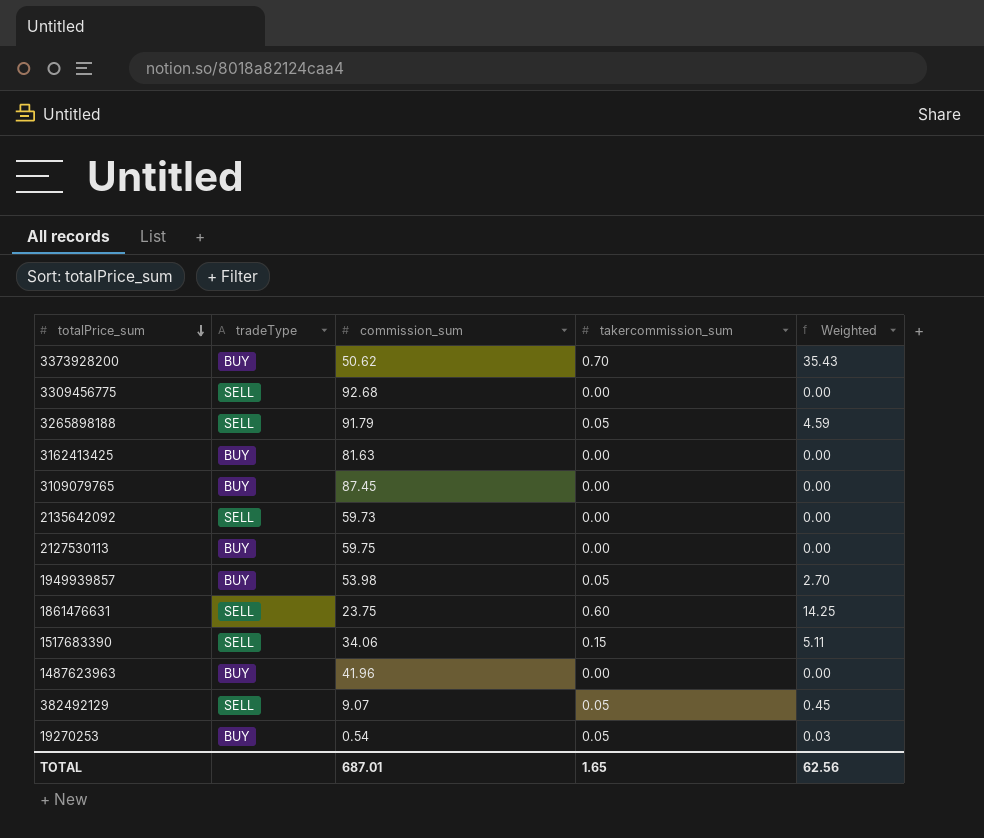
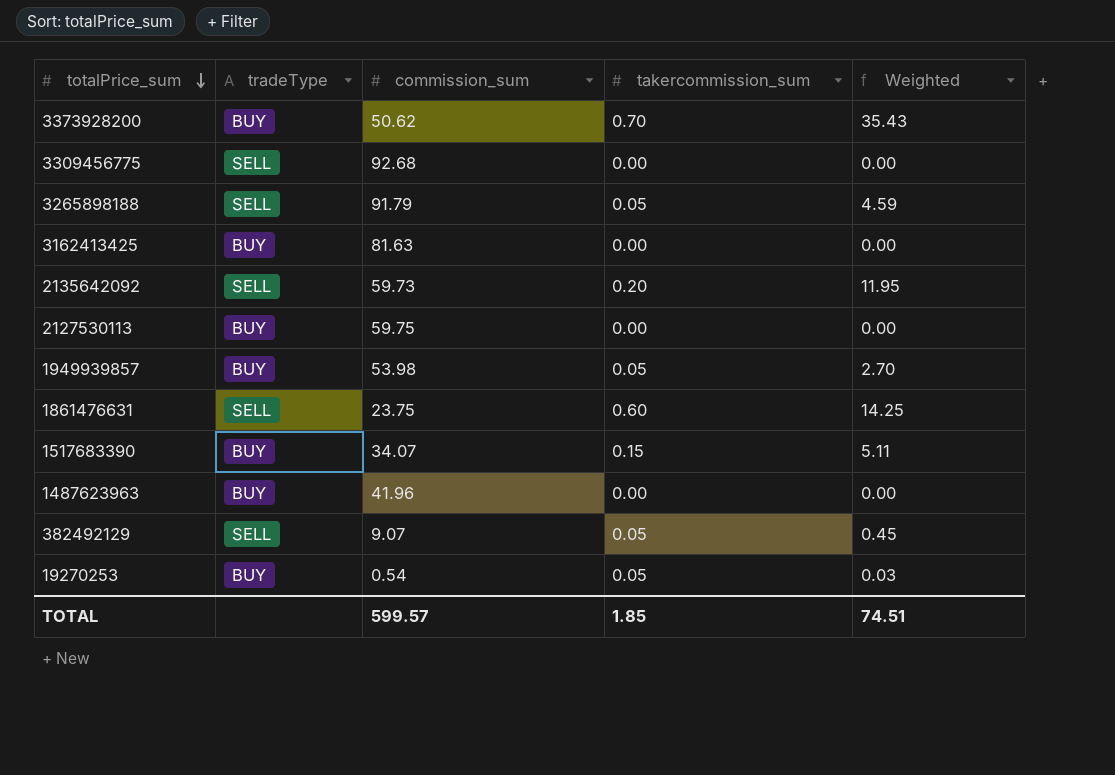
row 3109079765: BUY | 87.45 | 0.00 | 0.00 -> none
2135642092 | takercommission_sum: 0.00 -> 0.20
2135642092 | Weighted: 0.00 -> 11.95
1517683390 | tradeType: SELL -> BUY
1517683390 | commission_sum: 34.06 -> 34.07
TOTAL | commission_sum: 687.01 -> 599.57
TOTAL | takercommission_sum: 1.65 -> 1.85
TOTAL | Weighted: 62.56 -> 74.51

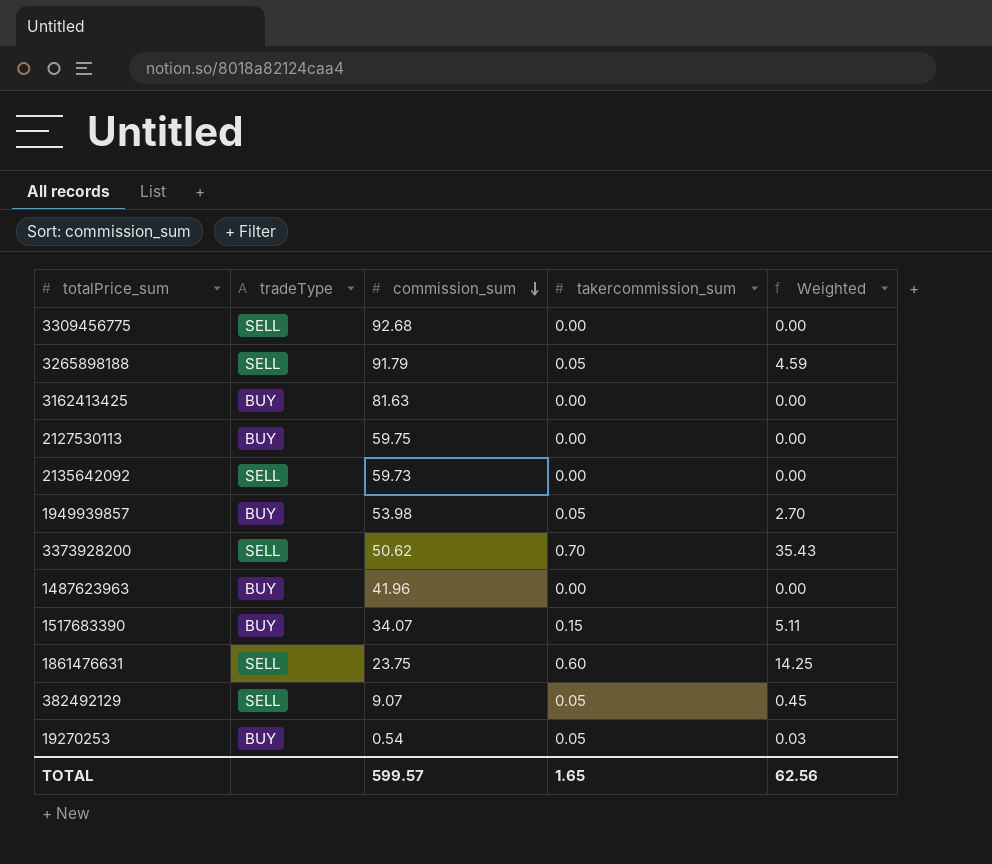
row order: totalPrice_sum descending -> commission_sum descending
2135642092 | takercommission_sum: 0.20 -> 0.00
2135642092 | Weighted: 11.95 -> 0.00
3373928200 | tradeType: BUY -> SELL
TOTAL | takercommission_sum: 1.85 -> 1.65
TOTAL | Weighted: 74.51 -> 62.56

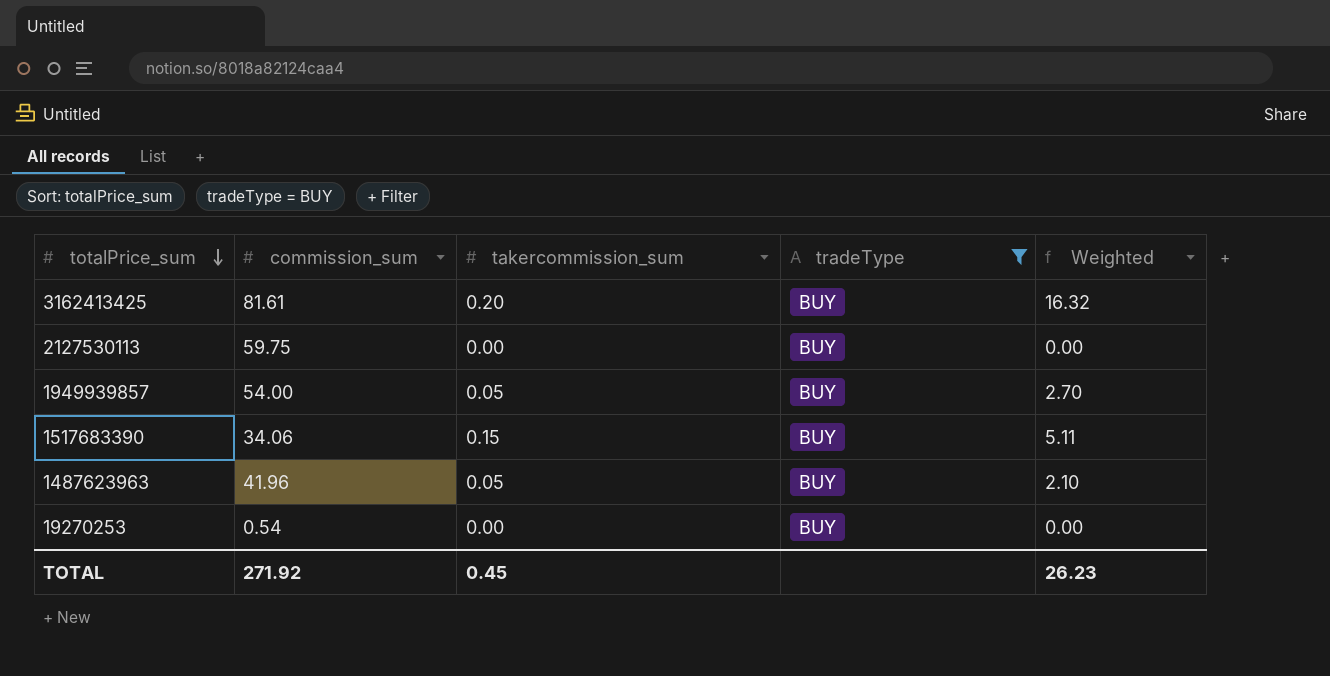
filter: none -> tradeType = BUY
row order: commission_sum descending -> totalPrice_sum descending
column tradeType | position: 2 -> 4
3162413425 | commission_sum: 81.63 -> 81.61
3162413425 | takercommission_sum: 0.00 -> 0.20
3162413425 | Weighted: 0.00 -> 16.32
1949939857 | commission_sum: 53.98 -> 54.00
1517683390 | commission_sum: 34.07 -> 34.06
1487623963 | takercommission_sum: 0.00 -> 0.05
1487623963 | Weighted: 0.00 -> 2.10
19270253 | takercommission_sum: 0.05 -> 0.00
19270253 | Weighted: 0.03 -> 0.00
TOTAL | commission_sum: 599.57 -> 271.92
TOTAL | takercommission_sum: 1.65 -> 0.45
TOTAL | Weighted: 62.56 -> 26.23

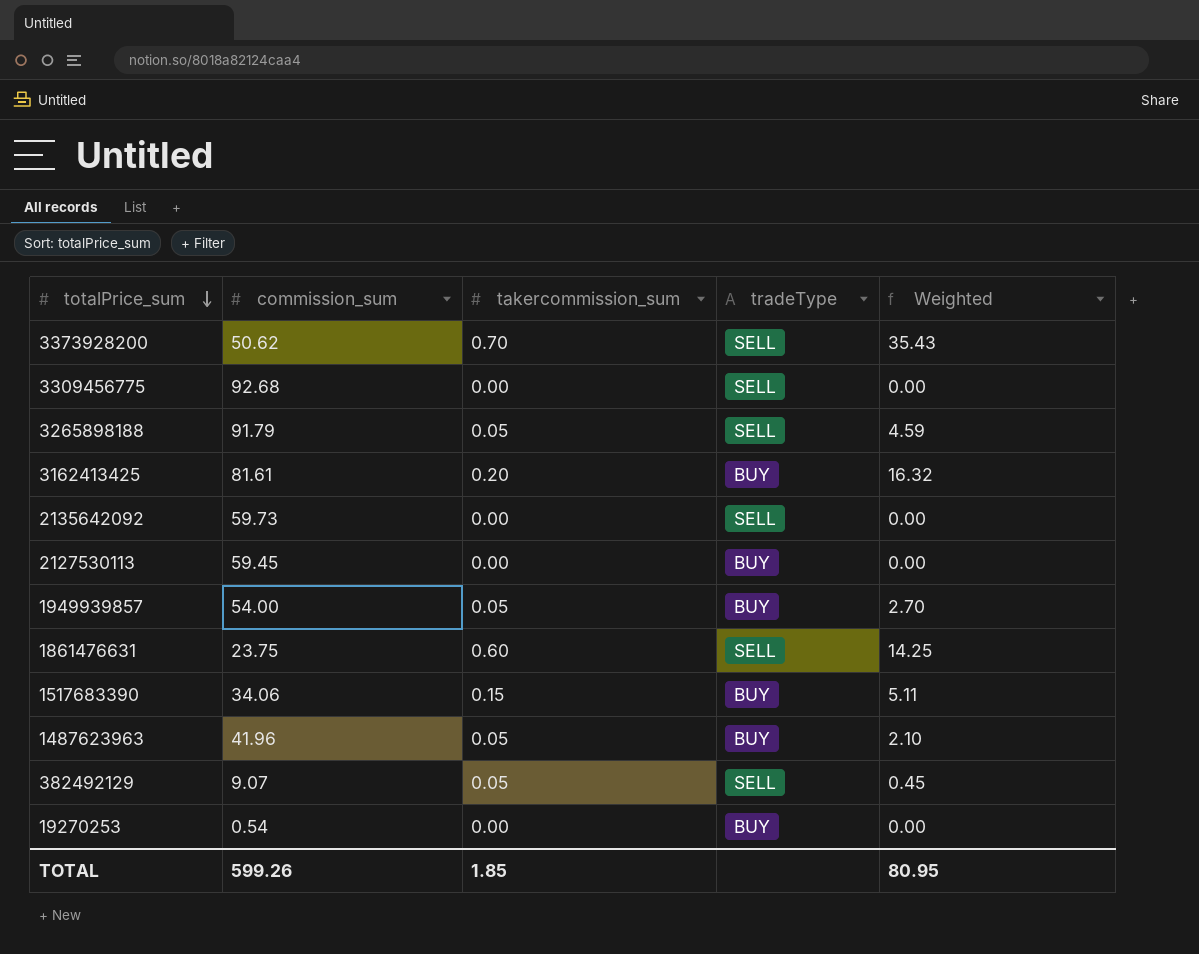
filter: tradeType = BUY -> none
2127530113 | commission_sum: 59.75 -> 59.45
TOTAL | commission_sum: 271.92 -> 599.26
TOTAL | takercommission_sum: 0.45 -> 1.85
TOTAL | Weighted: 26.23 -> 80.95

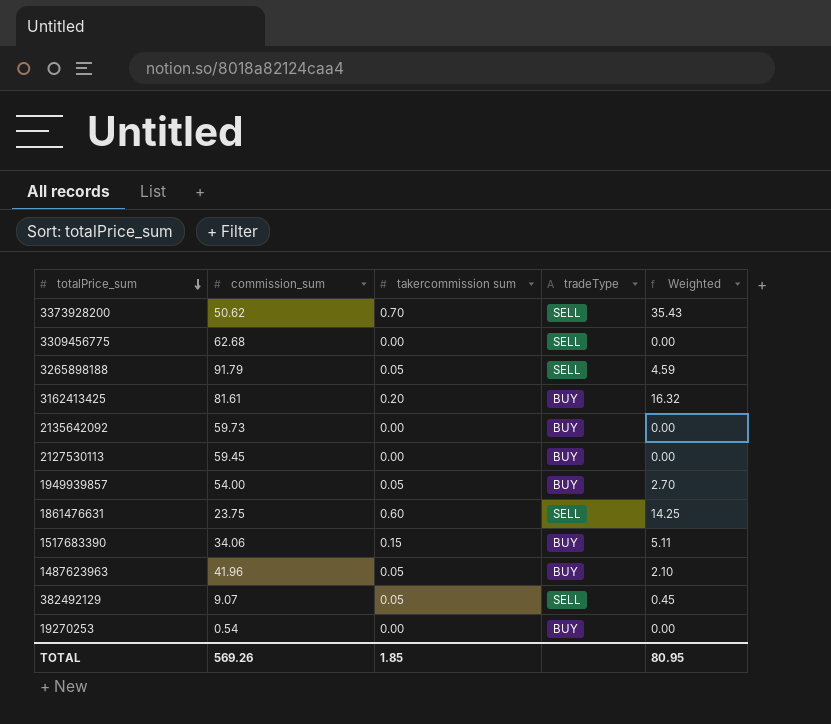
column name: takercommission_sum -> takercommission sum
3309456775 | commission_sum: 92.68 -> 62.68
2135642092 | tradeType: SELL -> BUY
TOTAL | commission_sum: 599.26 -> 569.26

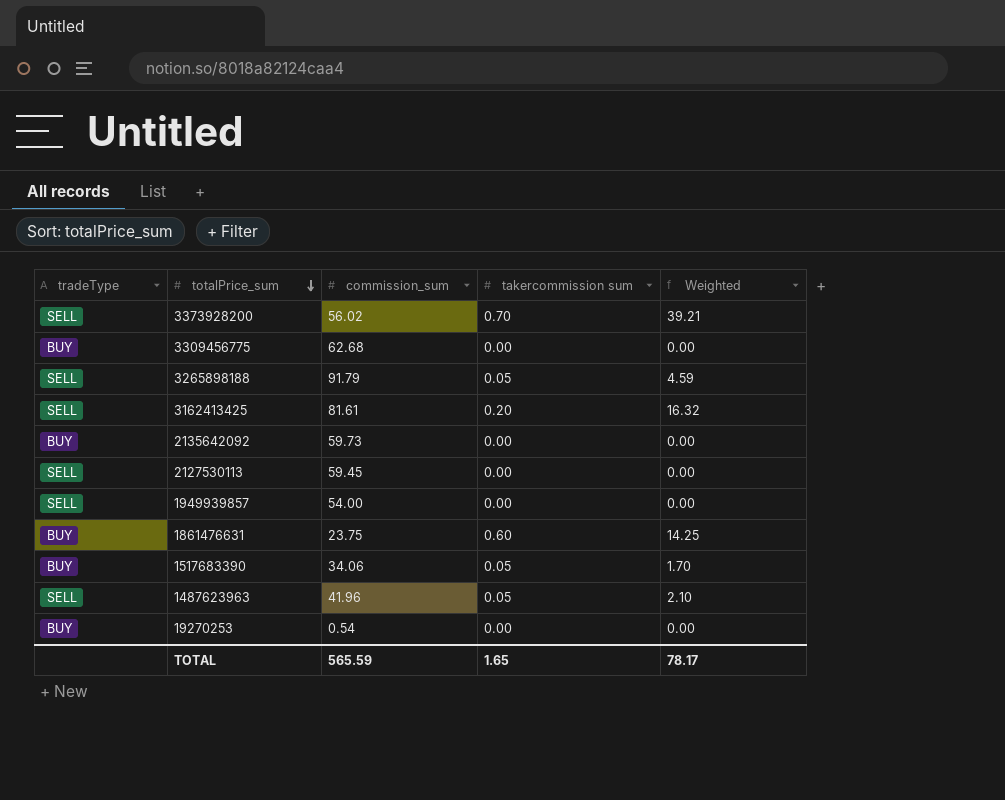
column tradeType | position: 4 -> 1
row 382492129: 9.07 | 0.05 | SELL | 0.45 -> none
3373928200 | commission_sum: 50.62 -> 56.02
3373928200 | Weighted: 35.43 -> 39.21
3309456775 | tradeType: SELL -> BUY
3162413425 | tradeType: BUY -> SELL
2127530113 | tradeType: BUY -> SELL
1949939857 | tradeType: BUY -> SELL
1949939857 | takercommission sum: 0.05 -> 0.00
1949939857 | Weighted: 2.70 -> 0.00
1861476631 | tradeType: SELL -> BUY
1517683390 | takercommission sum: 0.15 -> 0.05
1517683390 | Weighted: 5.11 -> 1.70
1487623963 | tradeType: BUY -> SELL
TOTAL | commission_sum: 569.26 -> 565.59
TOTAL | takercommission sum: 1.85 -> 1.65
TOTAL | Weighted: 80.95 -> 78.17

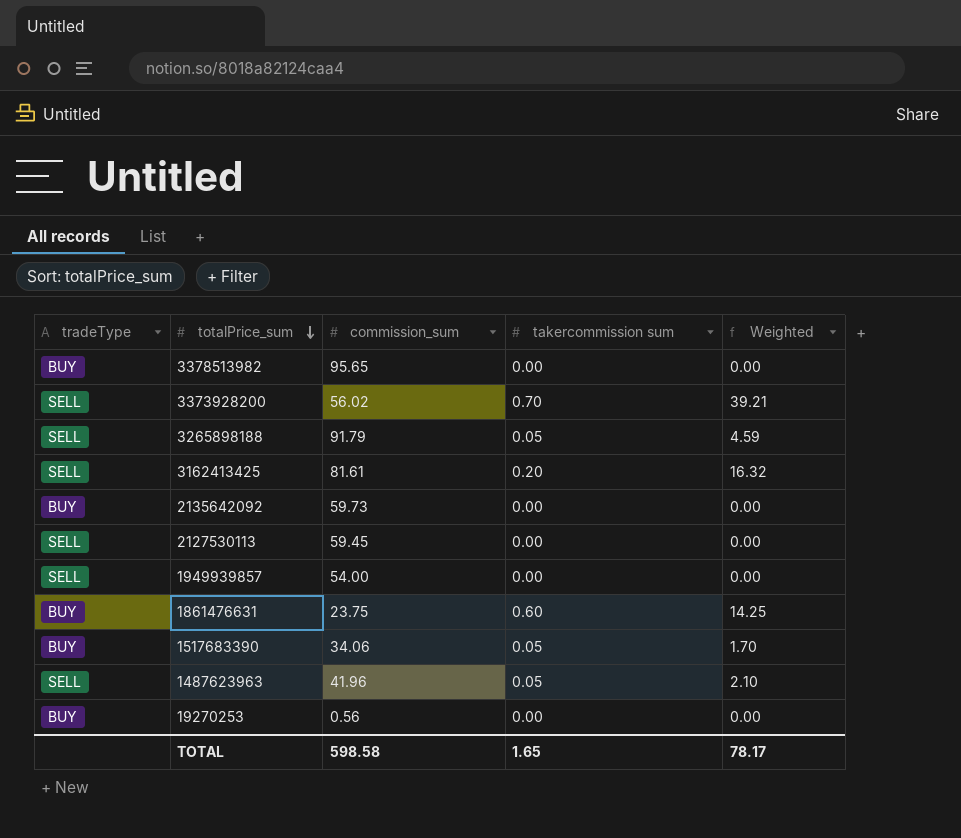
row 3309456775: BUY | 62.68 | 0.00 | 0.00 -> none
row 3378513982: none -> BUY | 95.65 | 0.00 | 0.00
19270253 | commission_sum: 0.54 -> 0.56
TOTAL | commission_sum: 565.59 -> 598.58

